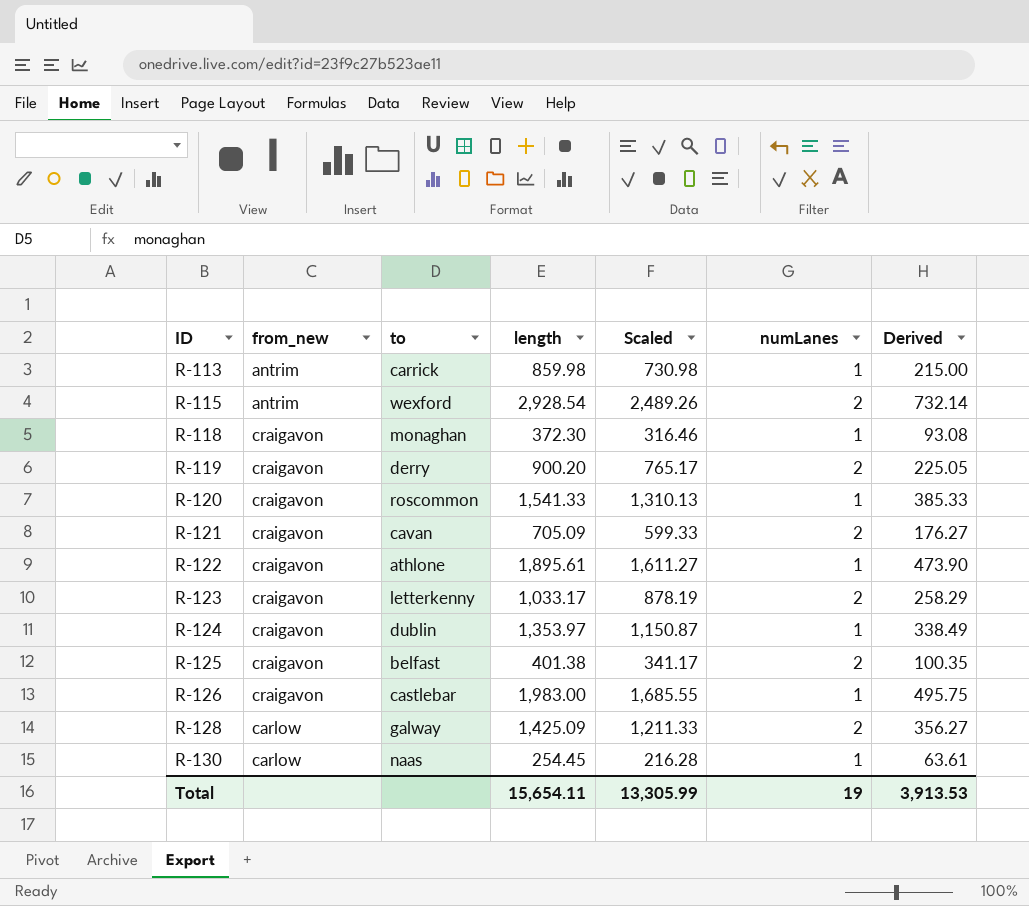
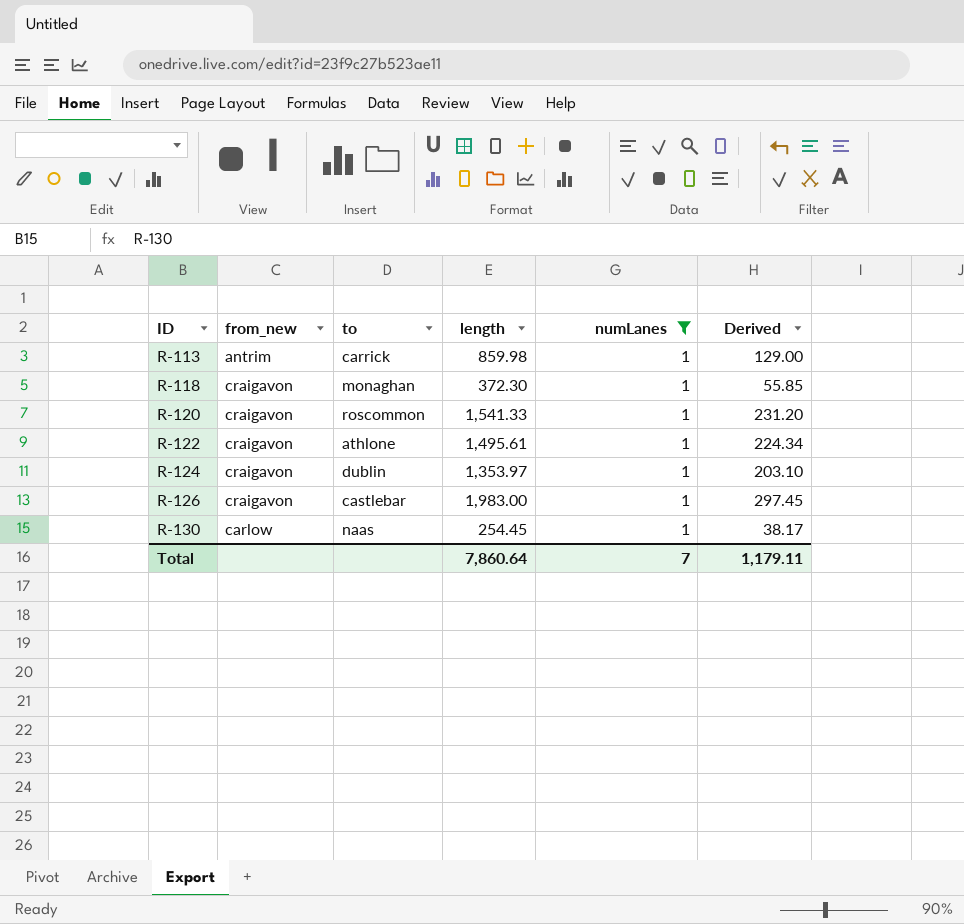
filter: none -> numLanes = 1
column Scaled | formula: [length] * 0.85 -> none
column Derived | formula: [length] * 0.25 -> [length] * 0.15
R-122 | length: 1,895.61 -> 1,495.61
Total | length: 15,654.11 -> 7,860.64
Total | numLanes: 19 -> 7
Total | Derived: 3,913.53 -> 1,179.11

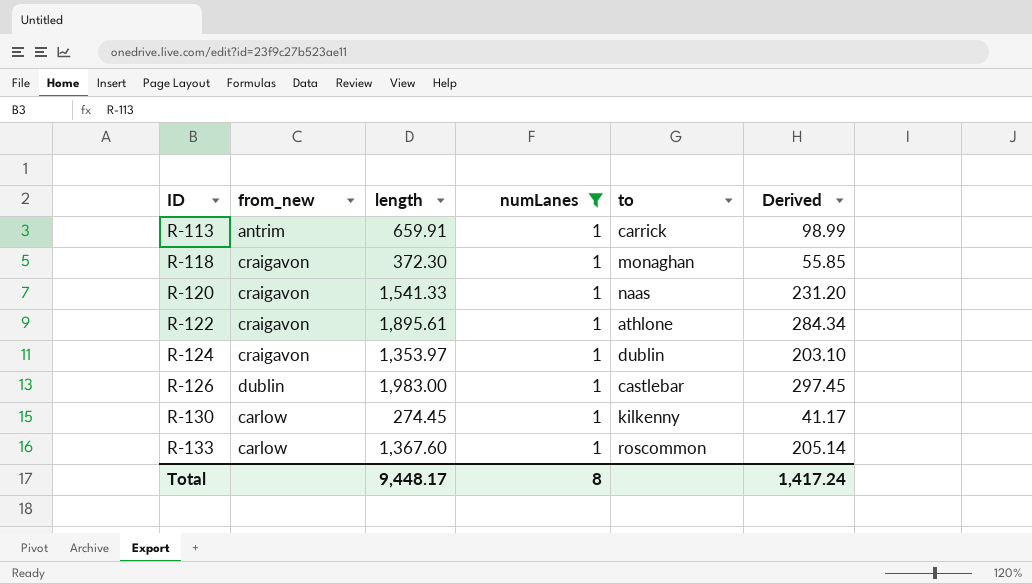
column to | position: 3 -> 5
R-113 | length: 859.98 -> 659.91
R-113 | Derived: 129.00 -> 98.99
R-120 | to: roscommon -> naas
R-122 | length: 1,495.61 -> 1,895.61
R-122 | Derived: 224.34 -> 284.34
R-126 | from_new: craigavon -> dublin
R-130 | length: 254.45 -> 274.45
R-130 | to: naas -> kilkenny
R-130 | Derived: 38.17 -> 41.17
row R-133: none -> carlow | 1,367.60 | 1 | roscommon | 205.14
Total | length: 7,860.64 -> 9,448.17
Total | numLanes: 7 -> 8
Total | Derived: 1,179.11 -> 1,417.24

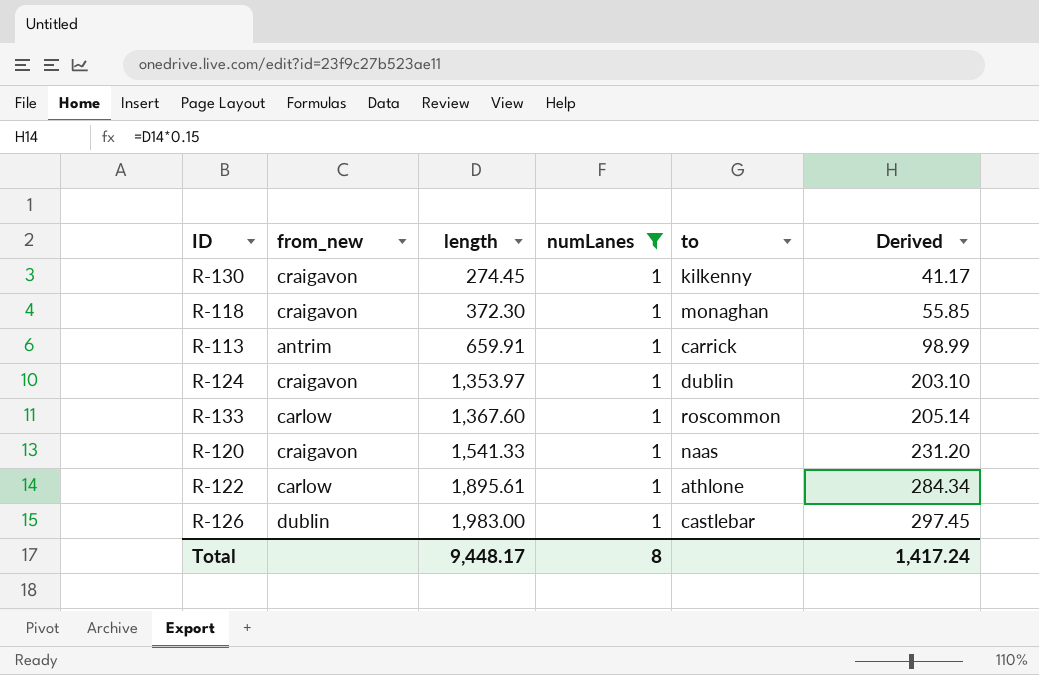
row order: ID ascending -> length ascending
R-130 | from_new: carlow -> craigavon
R-122 | from_new: craigavon -> carlow

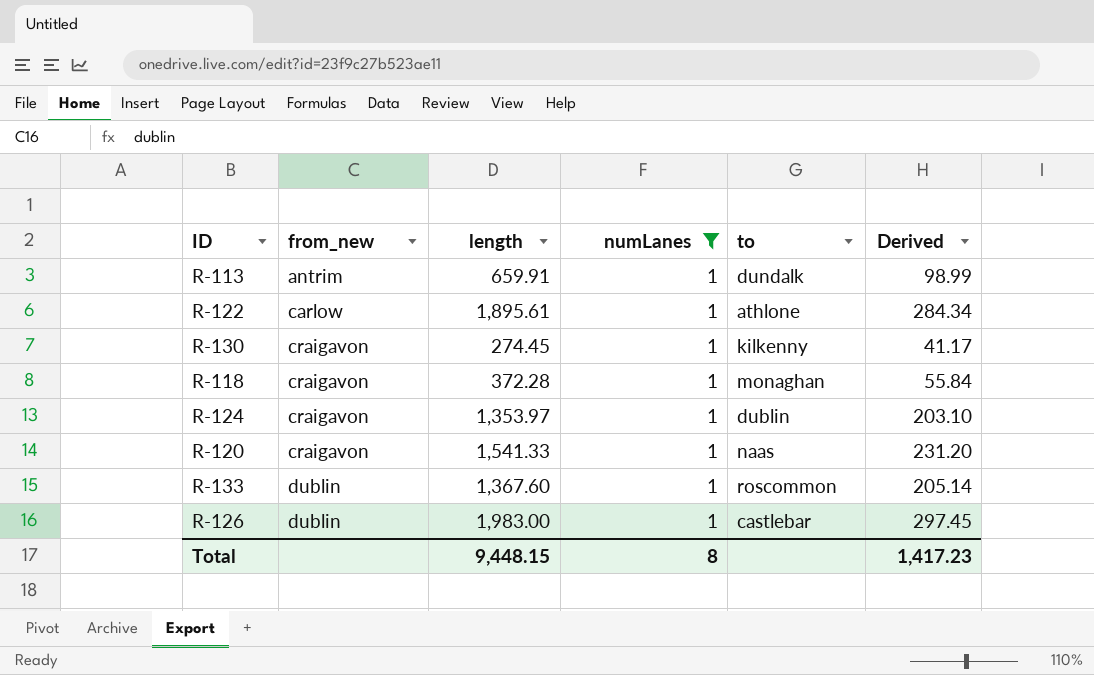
row order: length ascending -> from_new ascending
R-113 | to: carrick -> dundalk
R-118 | length: 372.30 -> 372.28
R-118 | Derived: 55.85 -> 55.84
R-133 | from_new: carlow -> dublin
Total | length: 9,448.17 -> 9,448.15
Total | Derived: 1,417.24 -> 1,417.23

